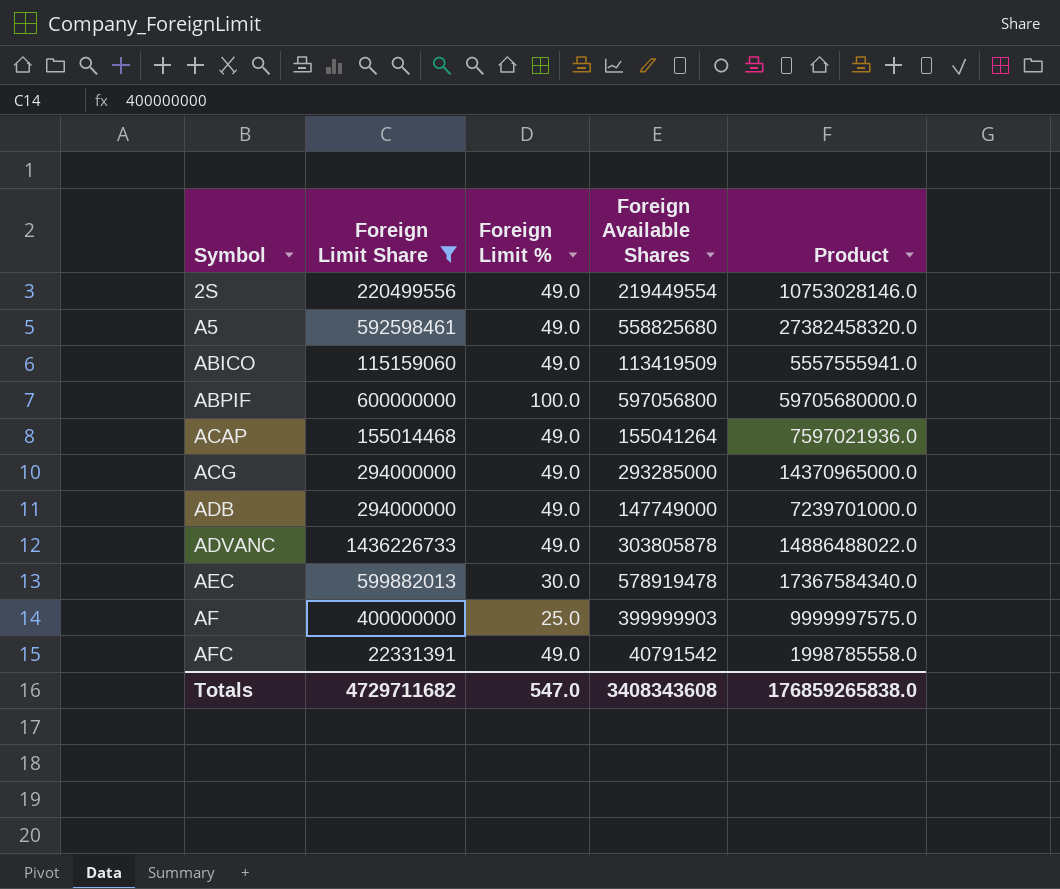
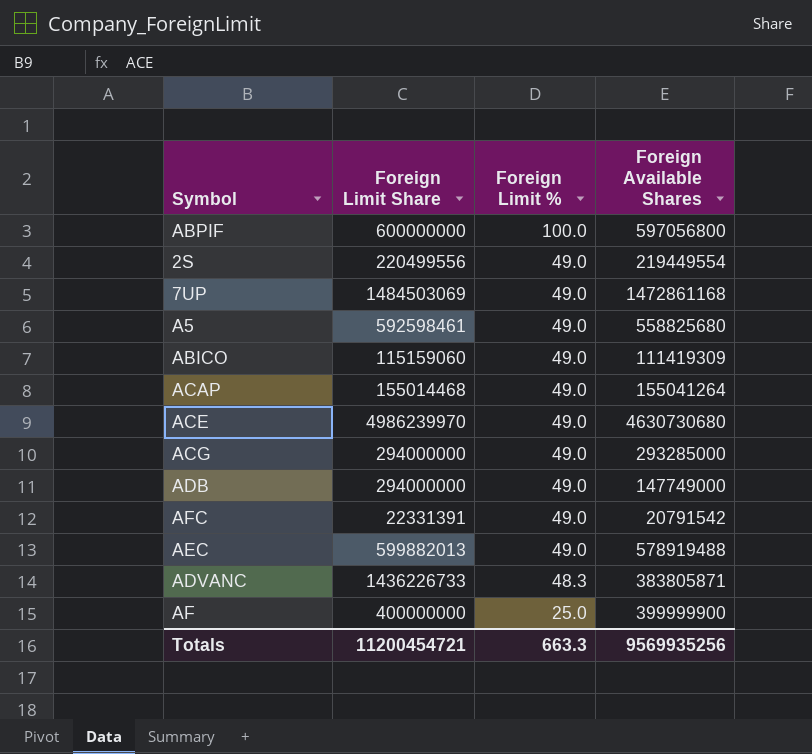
filter: Foreign Limit Share <= 1436226733 -> none
row order: Symbol ascending -> Foreign Limit % descending
column Product | formula: [Foreign Limit %] * [Foreign Available Shares] -> none
ABICO | Foreign Available Shares: 113419509 -> 111419309
AFC | Foreign Available Shares: 40791542 -> 20791542
AEC | Foreign Limit %: 30.0 -> 49.0
AEC | Foreign Available Shares: 578919478 -> 578919488
ADVANC | Foreign Limit %: 49.0 -> 48.3
ADVANC | Foreign Available Shares: 303805878 -> 383805871
AF | Foreign Available Shares: 399999903 -> 399999900
Totals | Foreign Limit Share: 4729711682 -> 11200454721
Totals | Foreign Limit %: 547.0 -> 663.3
Totals | Foreign Available Shares: 3408343608 -> 9569935256

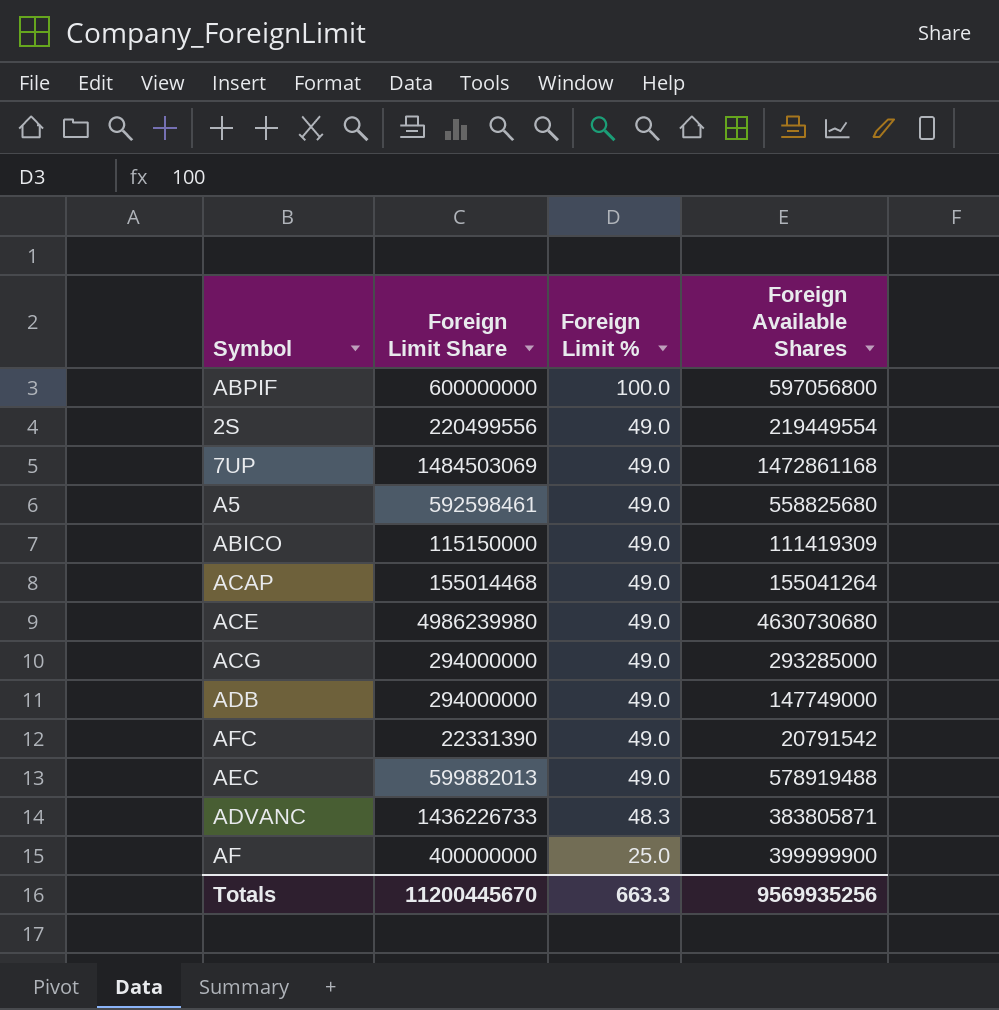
ABICO | Foreign Limit Share: 115159060 -> 115150000
ACE | Foreign Limit Share: 4986239970 -> 4986239980
AFC | Foreign Limit Share: 22331391 -> 22331390
Totals | Foreign Limit Share: 11200454721 -> 11200445670

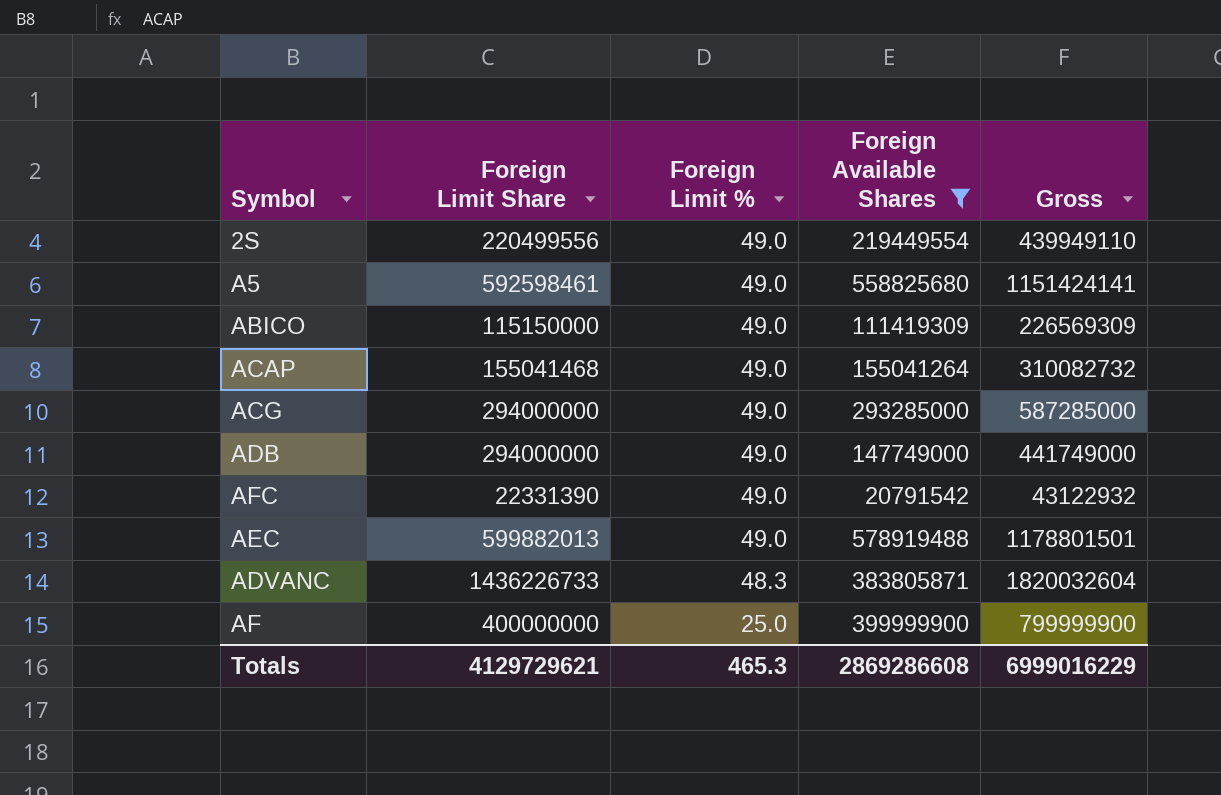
filter: none -> Foreign Available Shares <= 578919488
column Gross | formula: none -> [Foreign Limit Share] + [Foreign Available Shares]
ACAP | Foreign Limit Share: 155014468 -> 155041468
Totals | Foreign Limit Share: 11200445670 -> 4129729621
Totals | Foreign Limit %: 663.3 -> 465.3
Totals | Foreign Available Shares: 9569935256 -> 2869286608

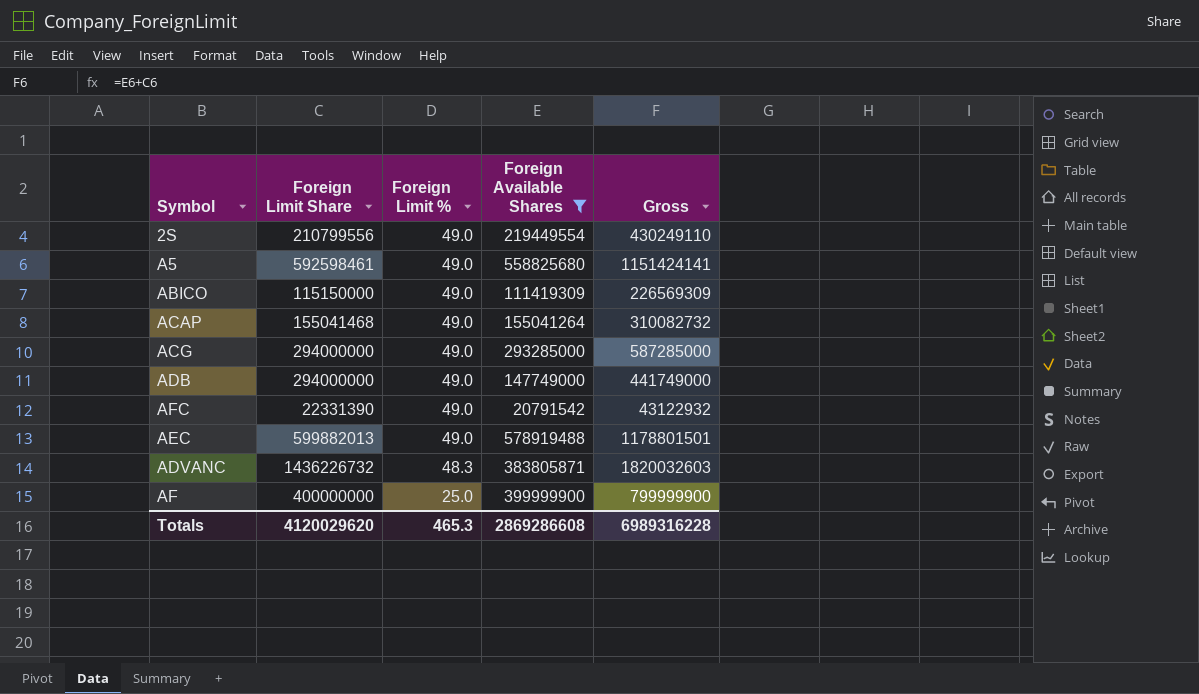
2S | Foreign Limit Share: 220499556 -> 210799556
2S | Gross: 439949110 -> 430249110
ADVANC | Foreign Limit Share: 1436226733 -> 1436226732
ADVANC | Gross: 1820032604 -> 1820032603
Totals | Foreign Limit Share: 4129729621 -> 4120029620
Totals | Gross: 6999016229 -> 6989316228

